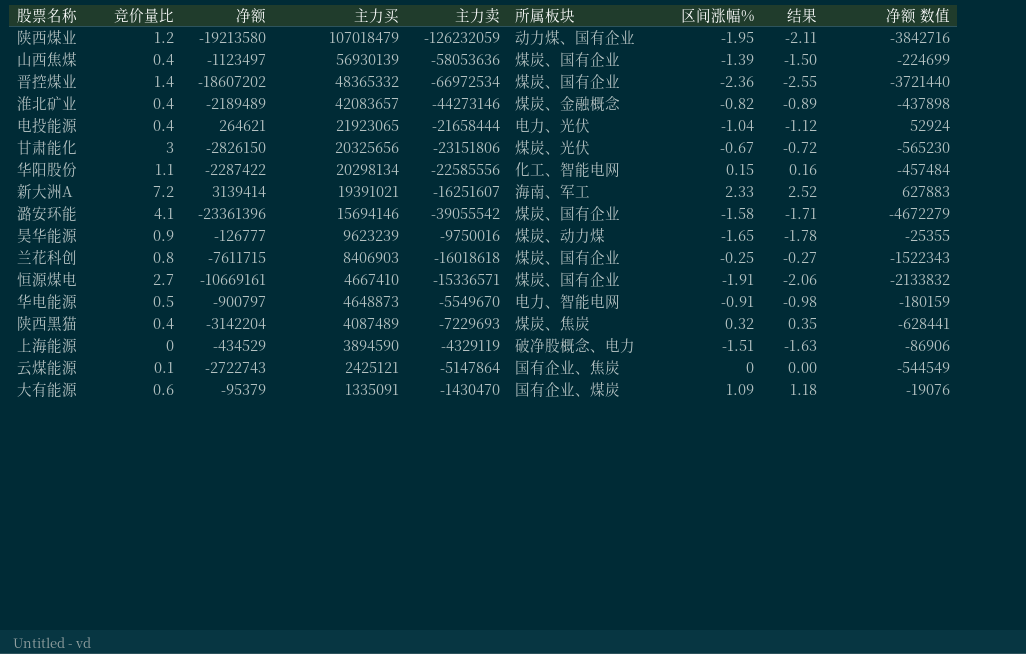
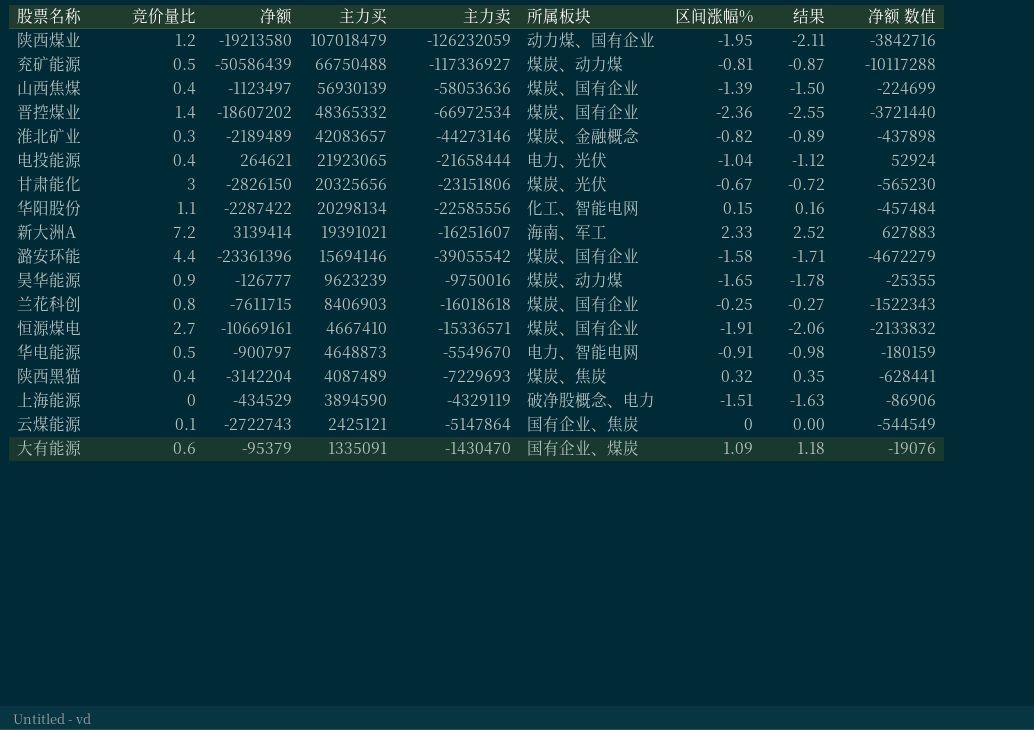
row 兖矿能源: none -> 0.5 | -50586439 | 66750488 | -117336927 | 煤炭、动力煤 | -0.81 | -0.87 | -10117288
淮北矿业 | 竞价量比: 0.4 -> 0.3
潞安环能 | 竞价量比: 4.1 -> 4.4

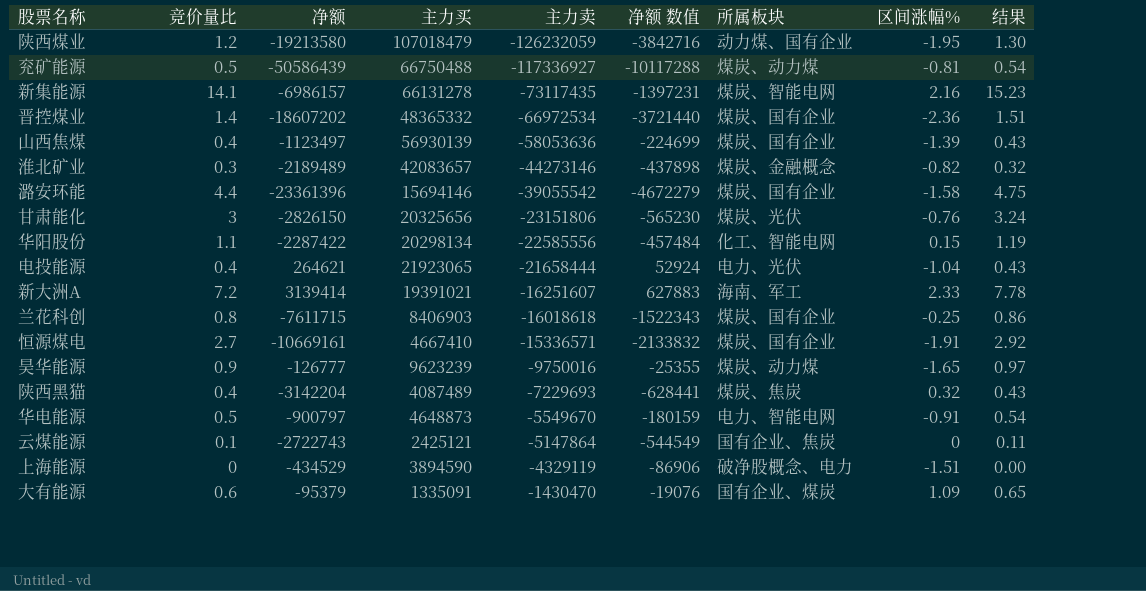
row order: 主力买 descending -> 主力卖 ascending
column 净额 数值 | position: 9 -> 6
column 结果 | formula: [区间涨幅%] * 1.08 -> [竞价量比] * 1.08
row 新集能源: none -> 14.1 | -6986157 | 66131278 | -73117435 | -1397231 | 煤炭、智能电网 | 2.16 | 15.23
甘肃能化 | 区间涨幅%: -0.67 -> -0.76

